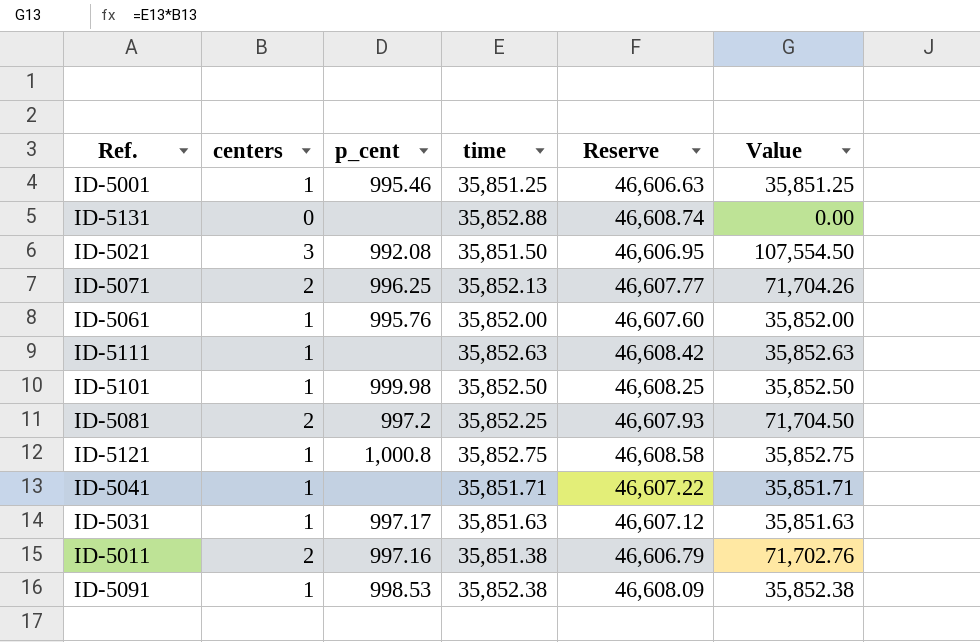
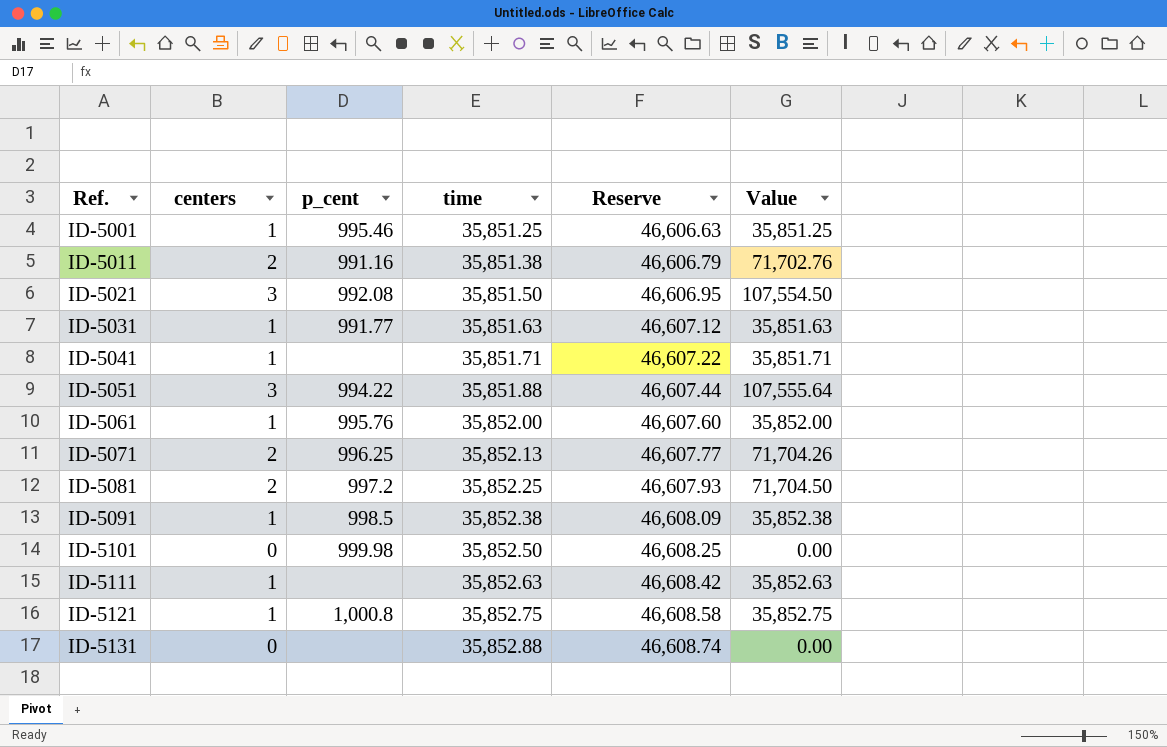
row order: none -> Ref. ascending
ID-5011 | p_cent: 997.16 -> 991.16
ID-5031 | p_cent: 997.17 -> 991.77
row ID-5051: none -> 3 | 994.22 | 35,851.88 | 46,607.44 | 107,555.64
ID-5091 | p_cent: 998.53 -> 998.5
ID-5101 | centers: 1 -> 0
ID-5101 | Value: 35,852.50 -> 0.00

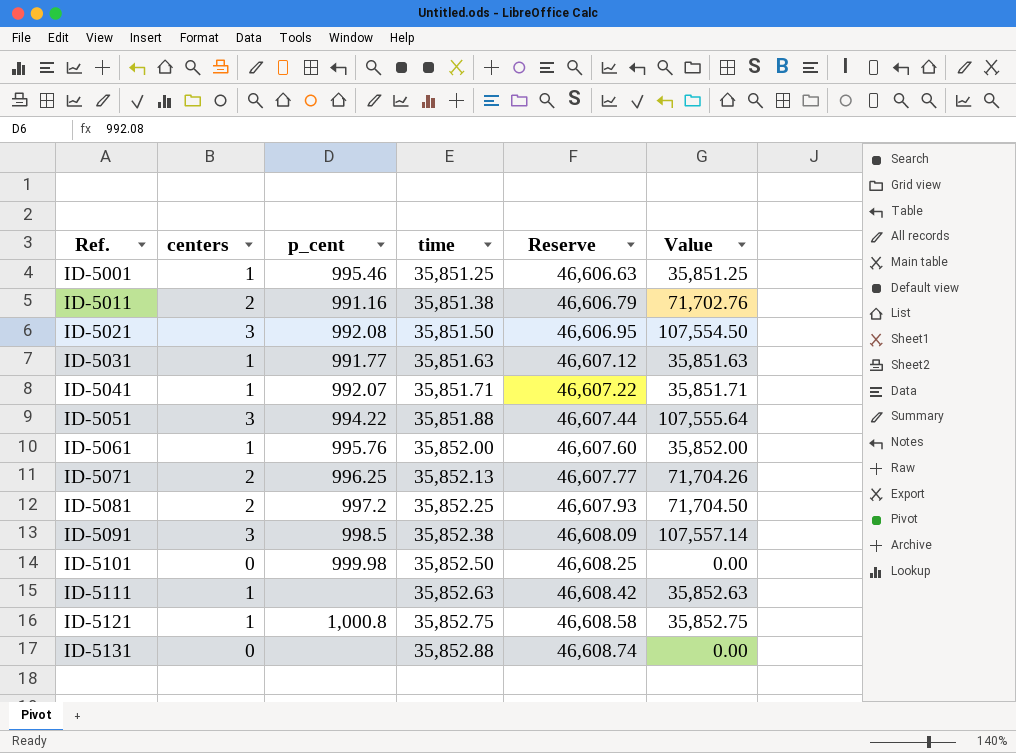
ID-5041 | p_cent: none -> 992.07
ID-5091 | centers: 1 -> 3
ID-5091 | Value: 35,852.38 -> 107,557.14

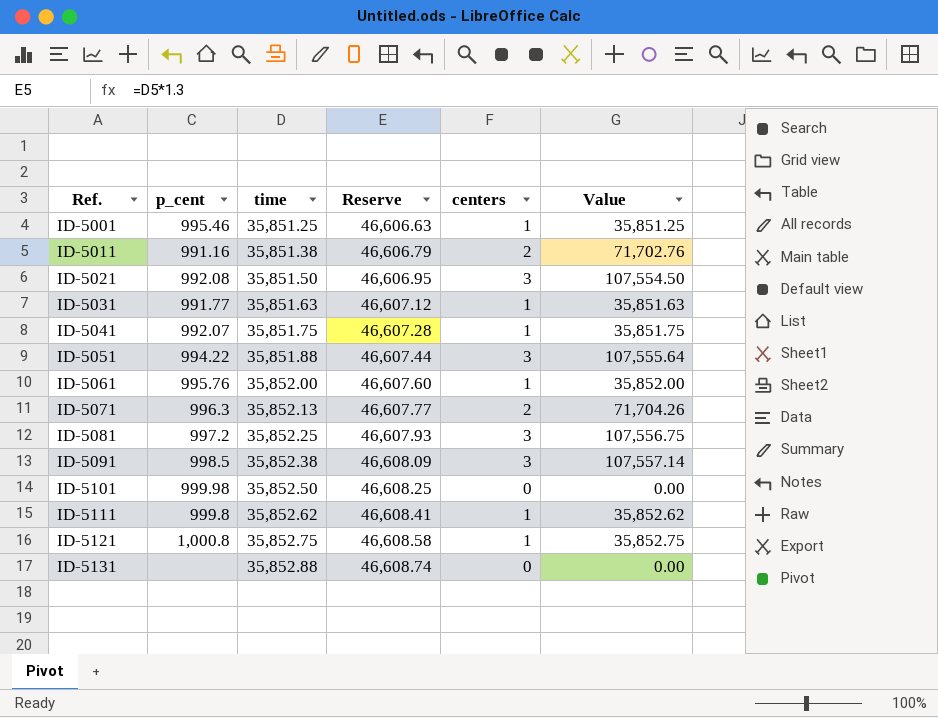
column centers | position: 2 -> 5
ID-5041 | time: 35,851.71 -> 35,851.75
ID-5041 | Reserve: 46,607.22 -> 46,607.28
ID-5041 | Value: 35,851.71 -> 35,851.75
ID-5071 | p_cent: 996.25 -> 996.3
ID-5081 | centers: 2 -> 3
ID-5081 | Value: 71,704.50 -> 107,556.75
ID-5111 | p_cent: none -> 999.8
ID-5111 | time: 35,852.63 -> 35,852.62
ID-5111 | Reserve: 46,608.42 -> 46,608.41
ID-5111 | Value: 35,852.63 -> 35,852.62

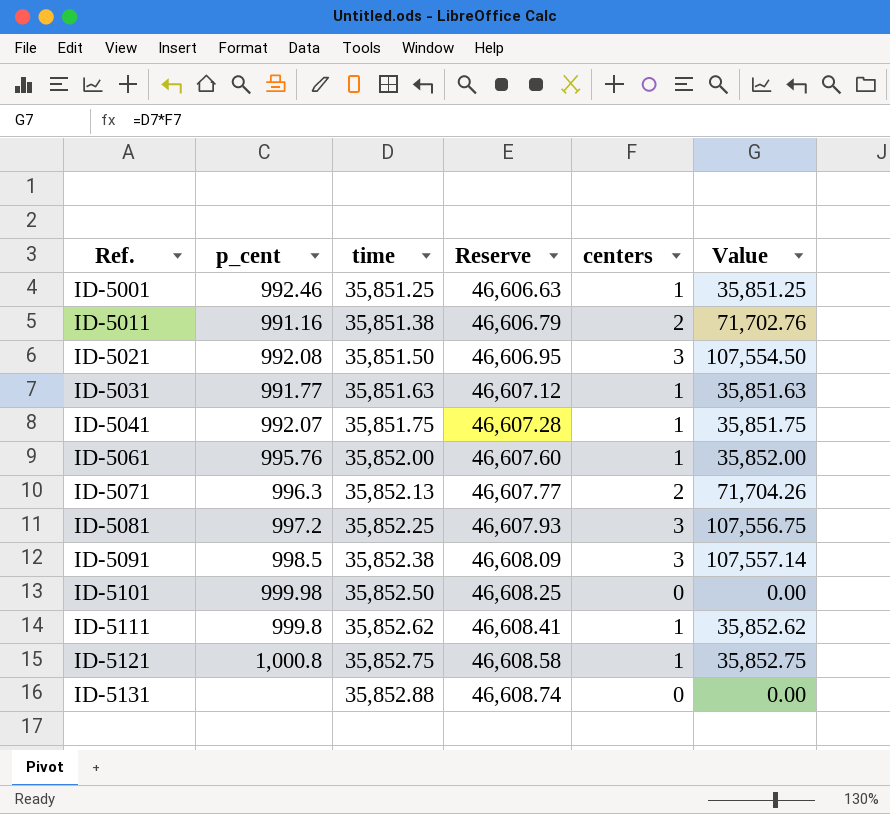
row ID-5051: 994.22 | 35,851.88 | 46,607.44 | 3 | 107,555.64 -> none
ID-5001 | p_cent: 995.46 -> 992.46

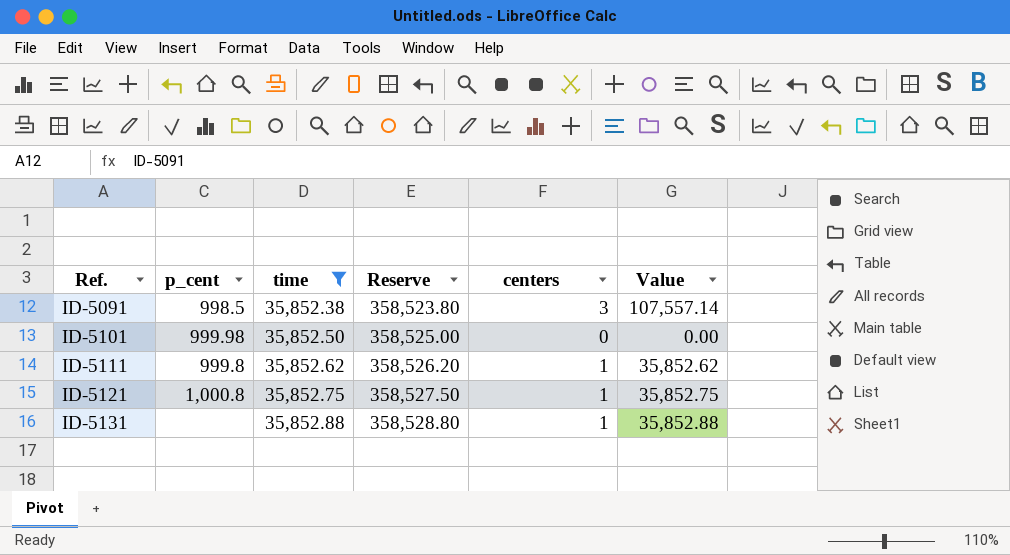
filter: none -> time >= 35,852.38
column Reserve | formula: [time] * 1.3 -> [time] * 10
ID-5131 | centers: 0 -> 1
ID-5131 | Value: 0.00 -> 35,852.88

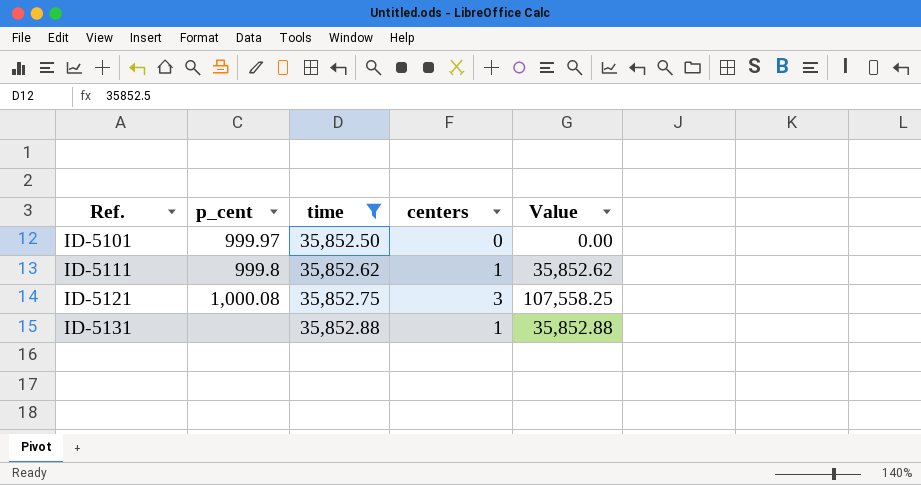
column Reserve | formula: [time] * 10 -> none
row ID-5091: 998.5 | 35,852.38 | 358,523.80 | 3 | 107,557.14 -> none
ID-5101 | p_cent: 999.98 -> 999.97
ID-5121 | p_cent: 1,000.8 -> 1,000.08
ID-5121 | centers: 1 -> 3
ID-5121 | Value: 35,852.75 -> 107,558.25

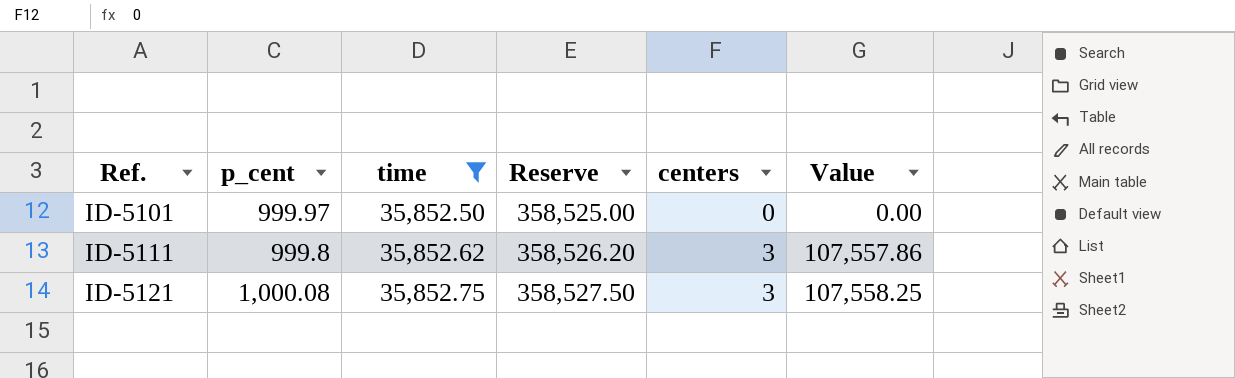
column Reserve | formula: none -> [time] * 10
row ID-5131: none | 35,852.88 | 1 | 35,852.88 -> none
ID-5111 | centers: 1 -> 3
ID-5111 | Value: 35,852.62 -> 107,557.86

